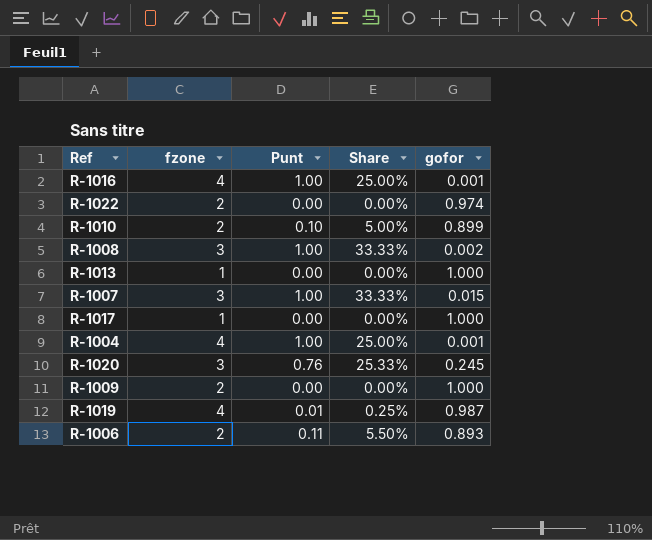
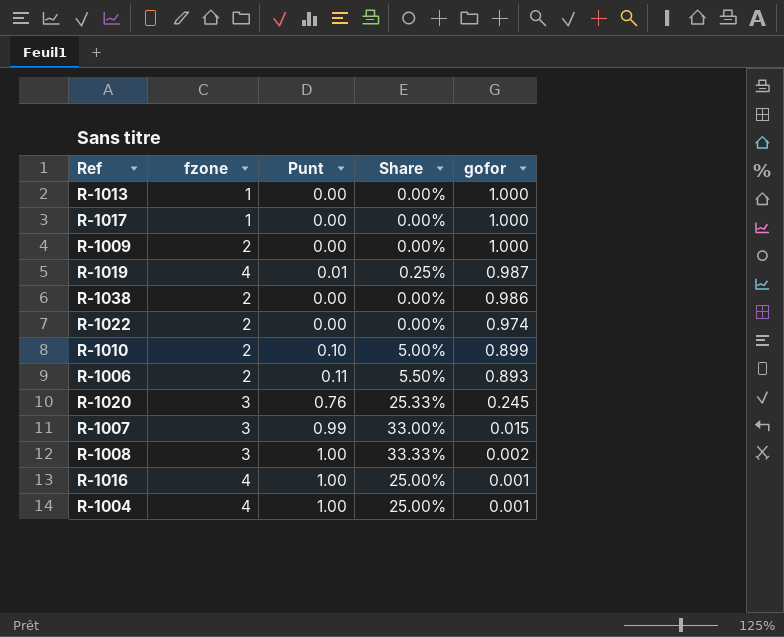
row order: none -> gofor descending
row R-1038: none -> 2 | 0.00 | 0.00% | 0.986
R-1007 | Punt: 1.00 -> 0.99
R-1007 | Share: 33.33% -> 33.00%

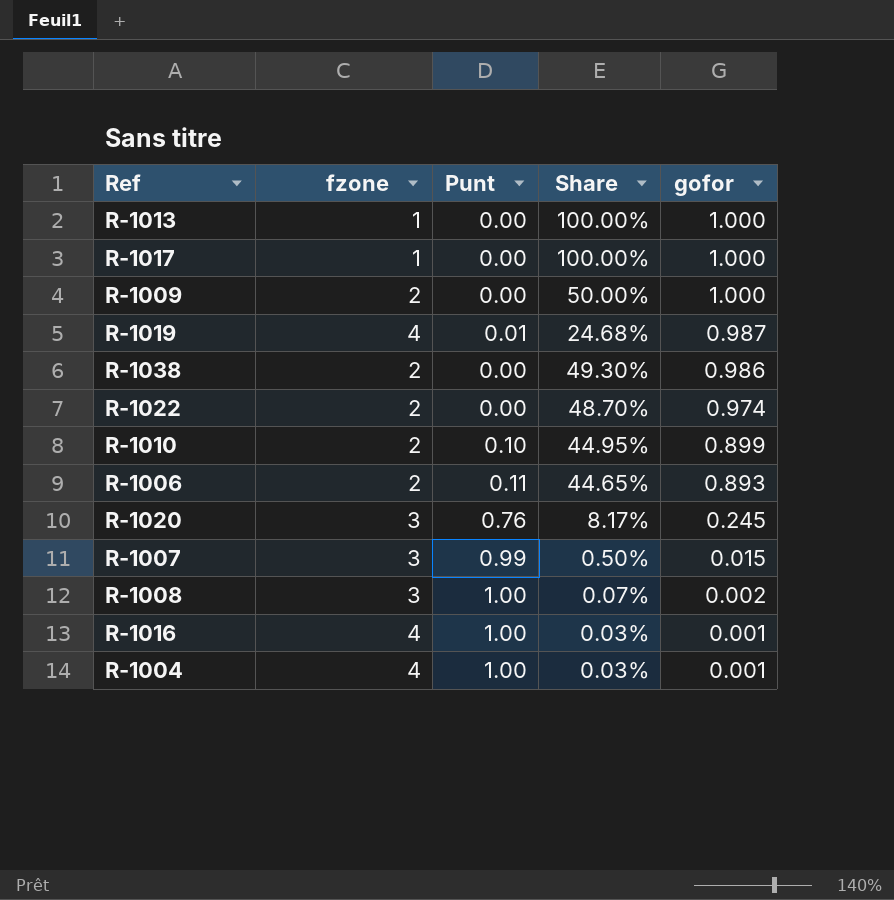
column Share | formula: [Punt] / [fzone] -> [gofor] / [fzone]

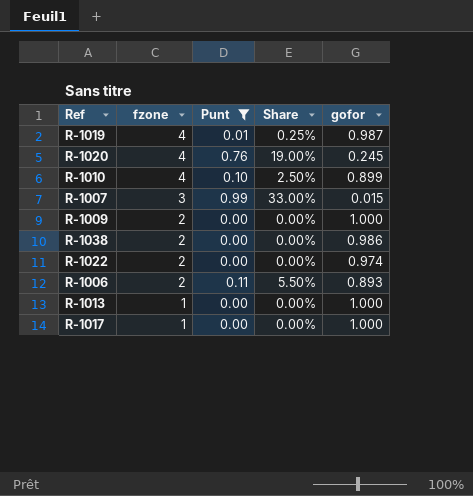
filter: none -> Punt != 1.00
row order: gofor descending -> fzone descending
column Share | formula: [gofor] / [fzone] -> [Punt] / [fzone]
R-1020 | fzone: 3 -> 4
R-1010 | fzone: 2 -> 4

